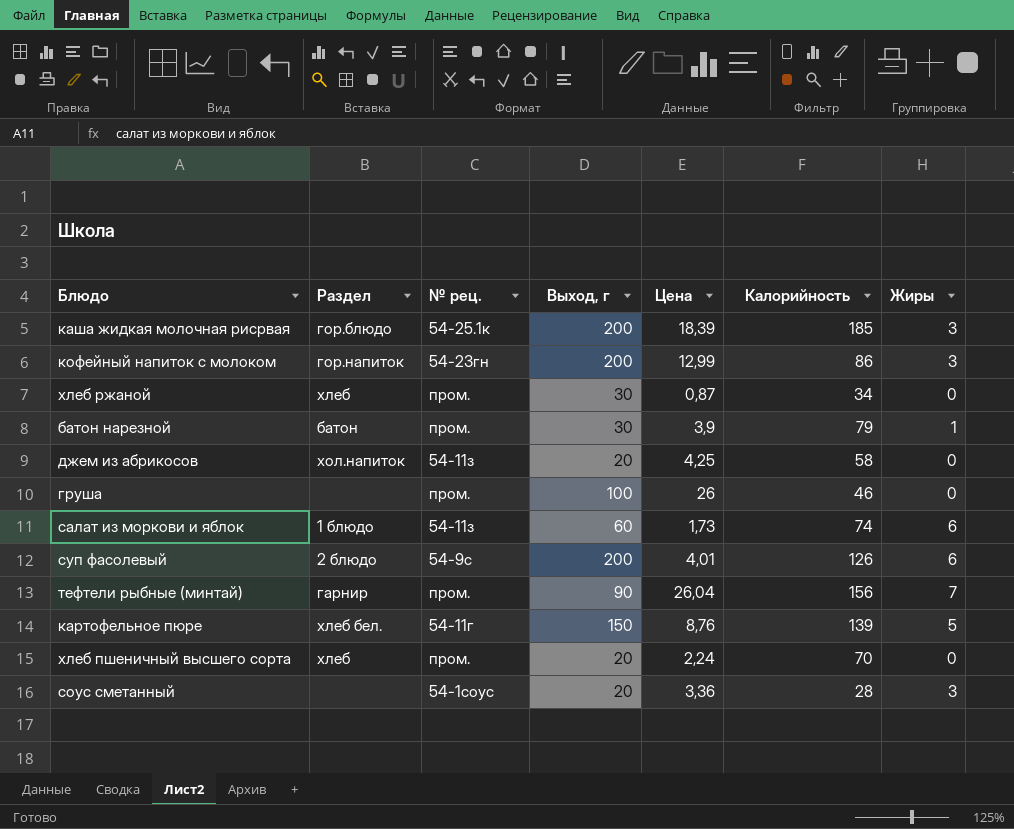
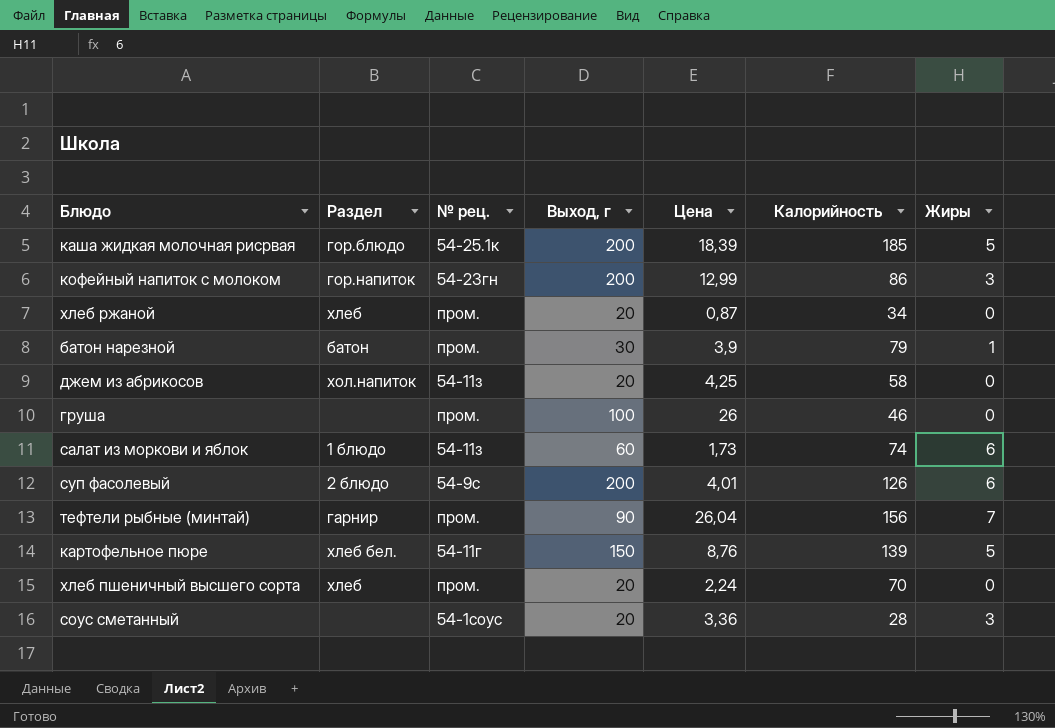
каша жидкая молочная рисрвая | Жиры: 3 -> 5
хлеб ржаной | Выход, г: 30 -> 20

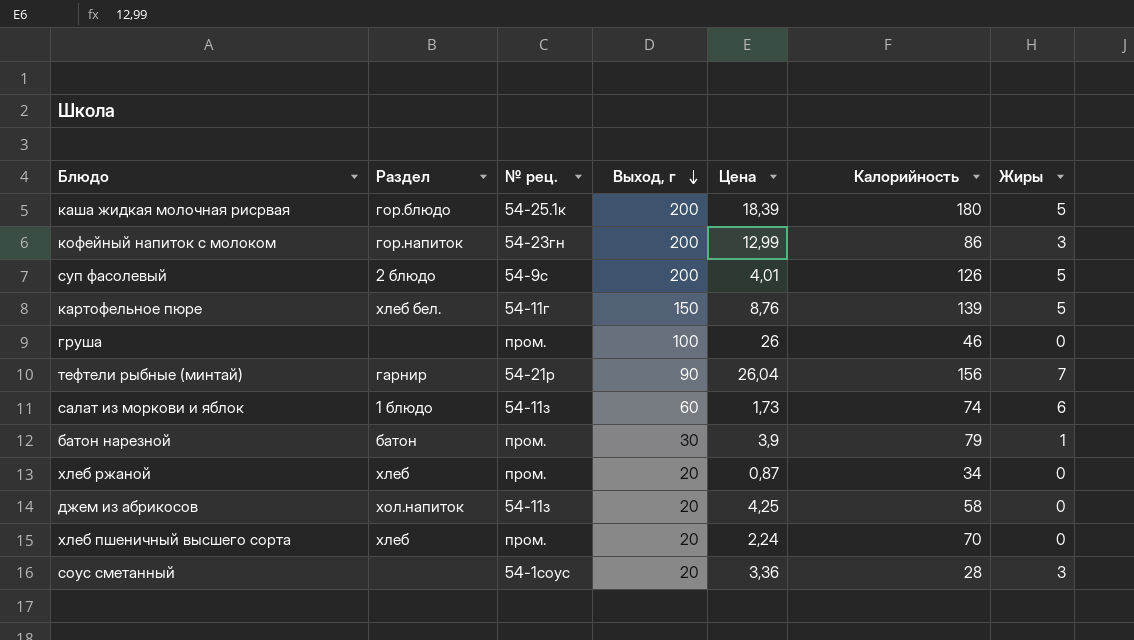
row order: none -> Выход, г descending
каша жидкая молочная рисрвая | Калорийность: 185 -> 180
суп фасолевый | Жиры: 6 -> 5
тефтели рыбные (минтай) | № рец.: пром. -> 54-21р

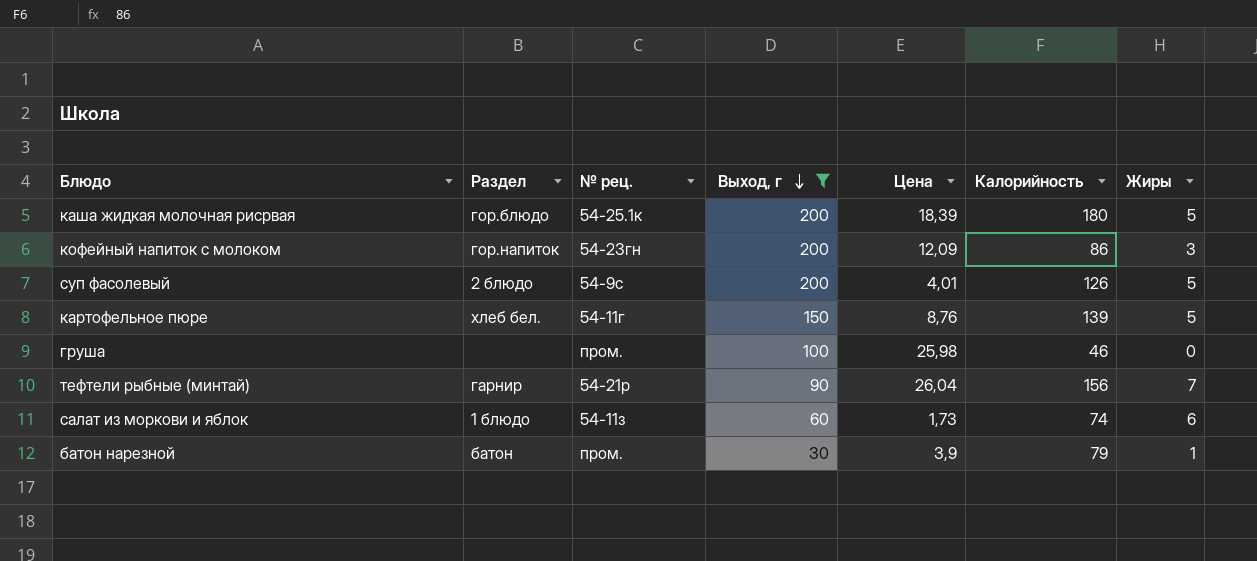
filter: none -> Выход, г != 20
кофейный напиток с молоком | Цена: 12,99 -> 12,09
груша | Цена: 26 -> 25,98

